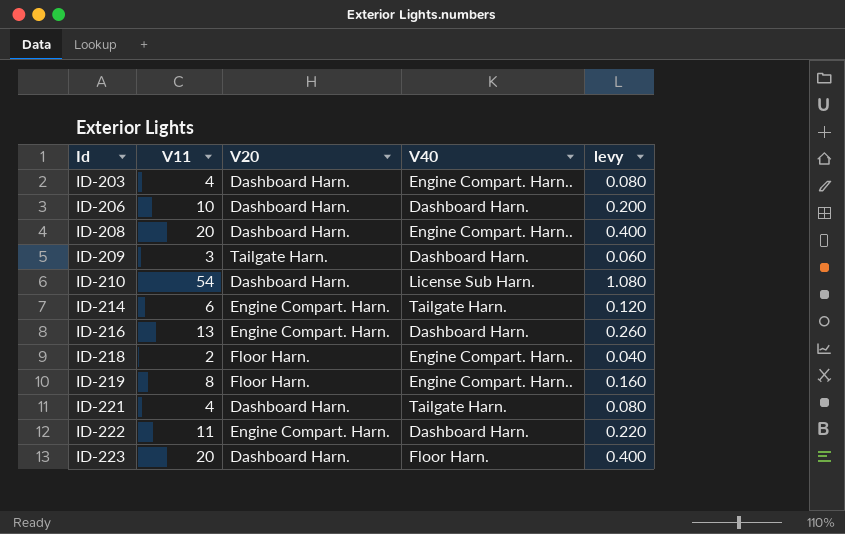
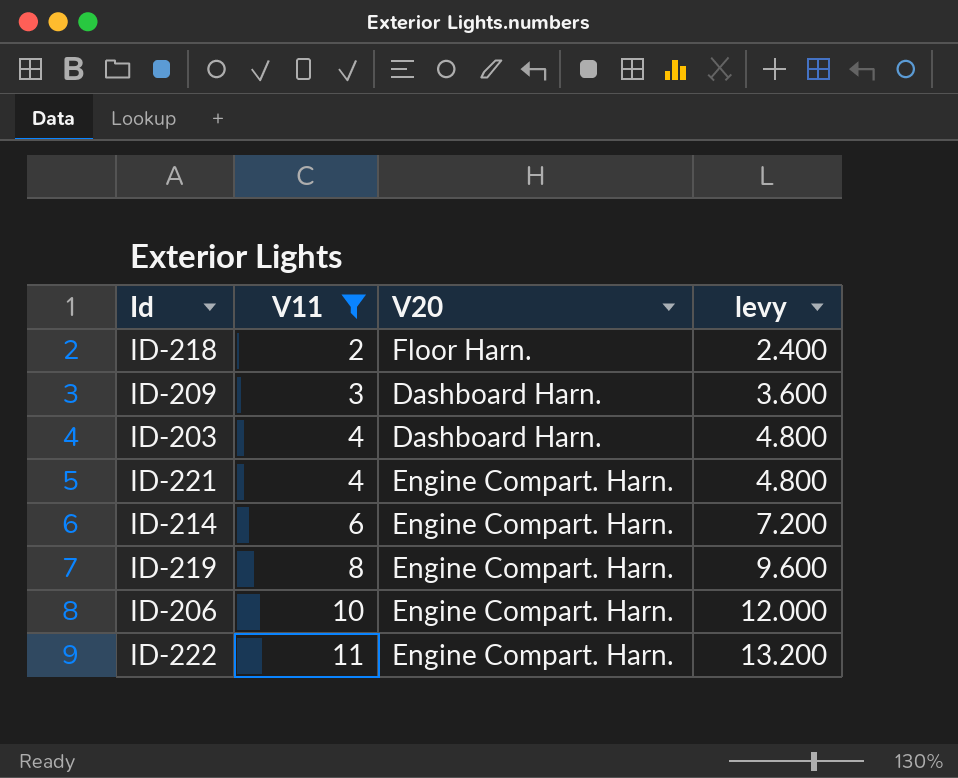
filter: none -> V11 <= 11
row order: Id ascending -> V11 ascending
column V40 | position: 4 -> none
column levy | formula: [V11] * 0.02 -> [V11] * 1.2
ID-209 | V20: Tailgate Harn. -> Dashboard Harn.
ID-221 | V20: Dashboard Harn. -> Engine Compart. Harn.
ID-219 | V20: Floor Harn. -> Engine Compart. Harn.
ID-206 | V20: Dashboard Harn. -> Engine Compart. Harn.

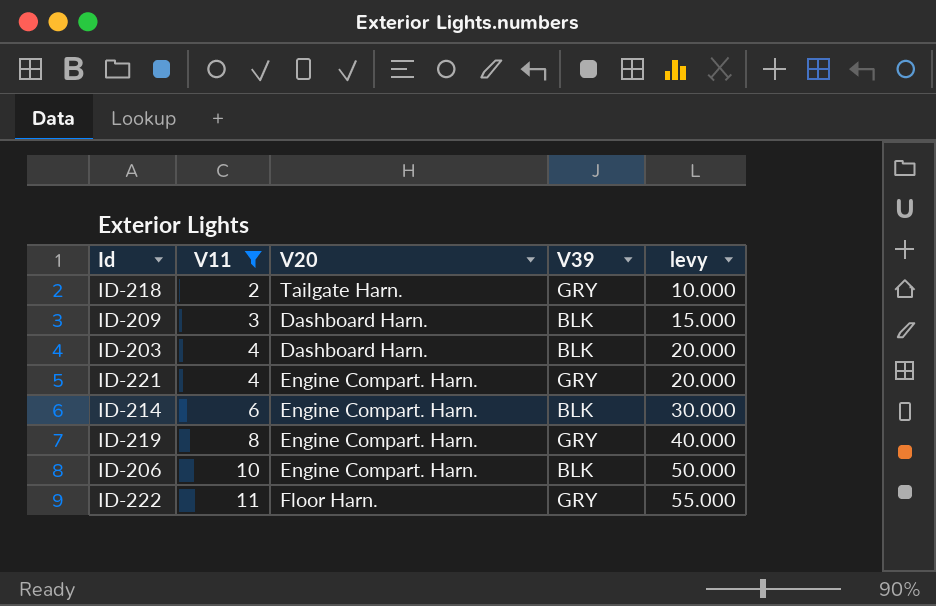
column V39 | position: none -> 4
column levy | formula: [V11] * 1.2 -> [V11] * 5
ID-218 | V20: Floor Harn. -> Tailgate Harn.
ID-222 | V20: Engine Compart. Harn. -> Floor Harn.

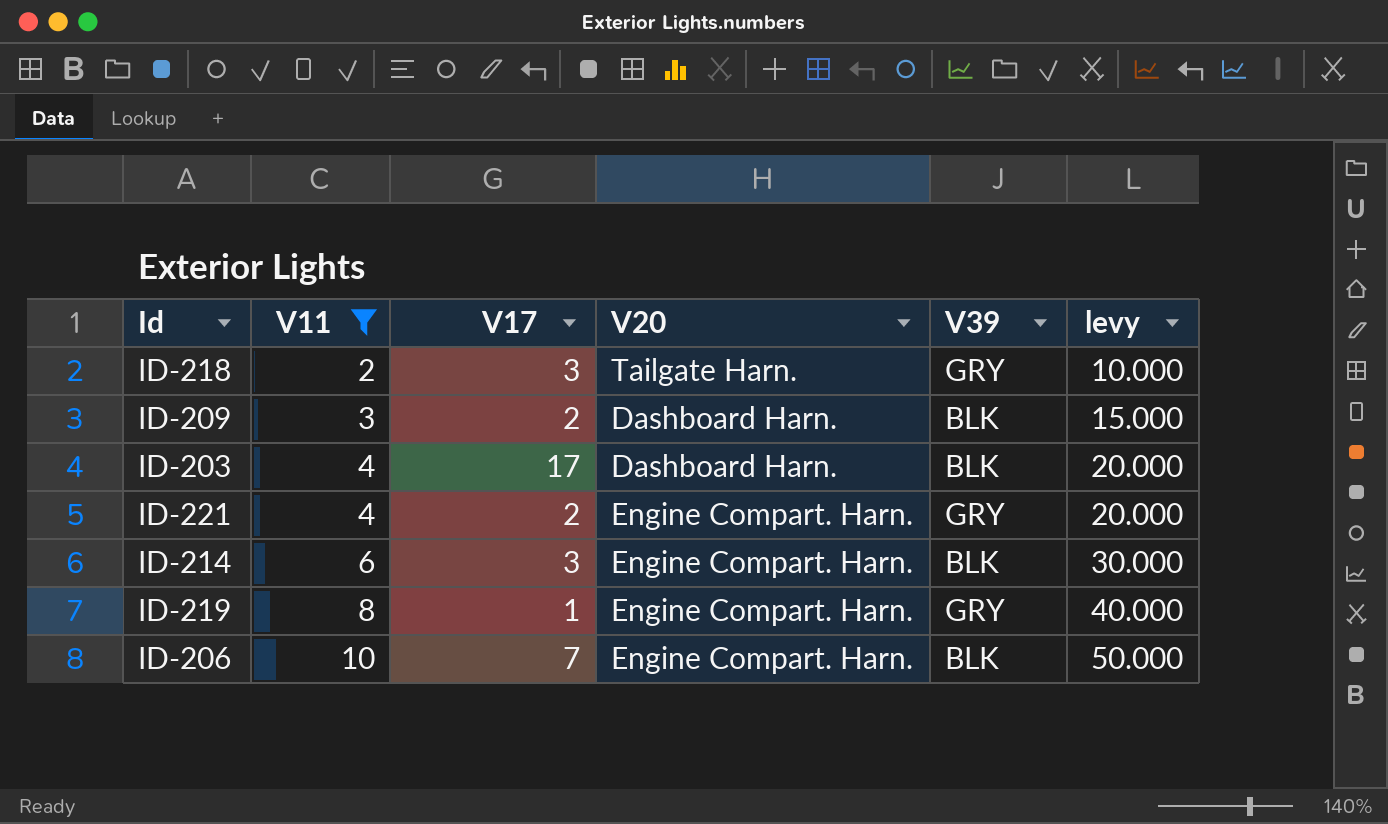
column V17 | position: none -> 3
row ID-222: 11 | Floor Harn. | GRY | 55.000 -> none

